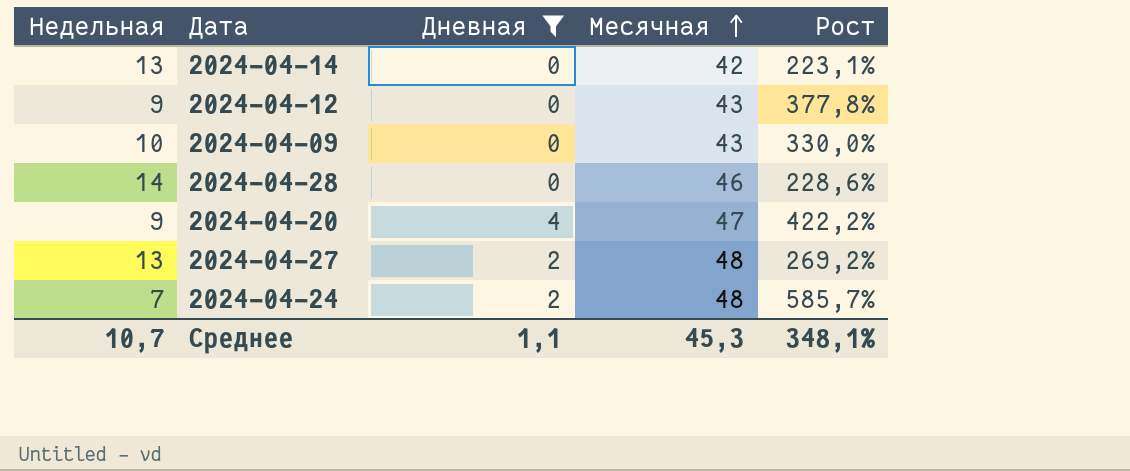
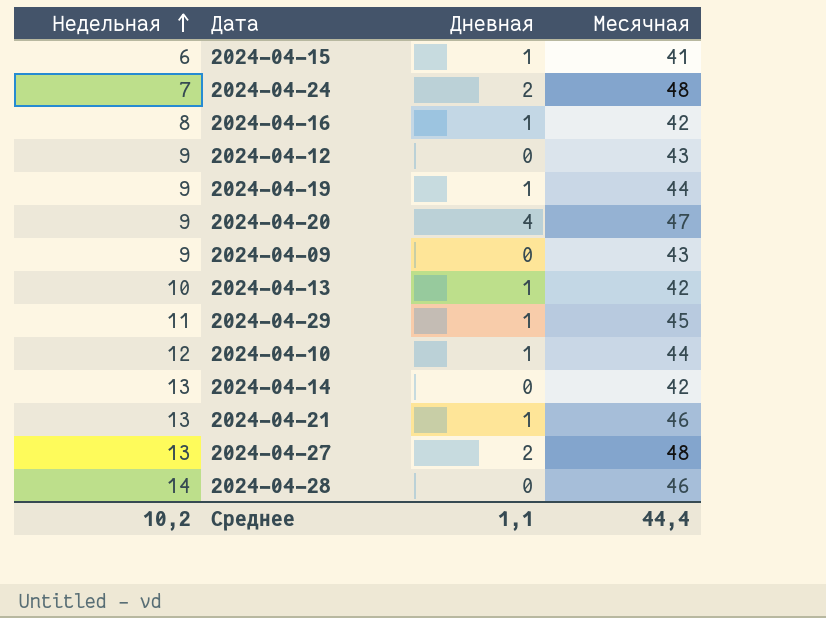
filter: Дневная != 1 -> none
row order: Месячная ascending -> Недельная ascending
column Рост | formula: ([Месячная] - [Недельная]) / [Недельная] -> none
2024-04-09 | Недельная: 10 -> 9
Среднее | Недельная: 10,7 -> 10,2
Среднее | Месячная: 45,3 -> 44,4

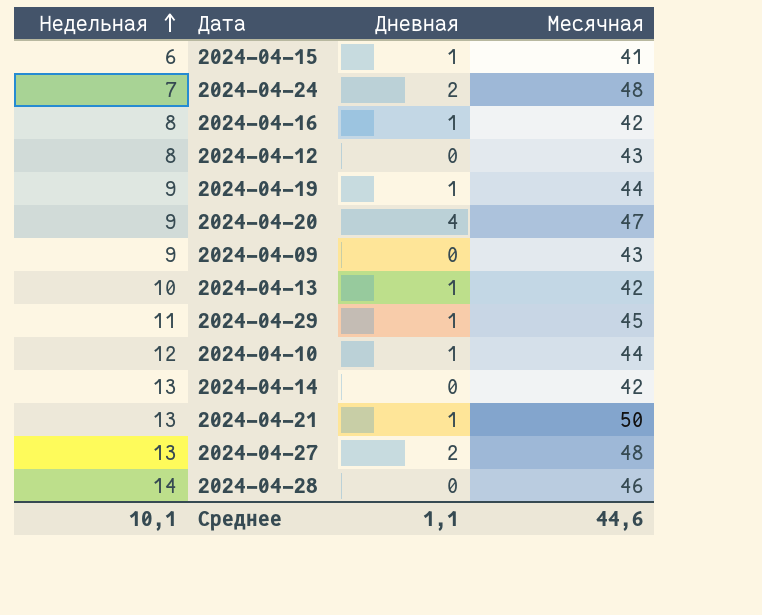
2024-04-12 | Недельная: 9 -> 8
2024-04-21 | Месячная: 46 -> 50
Среднее | Недельная: 10,2 -> 10,1
Среднее | Месячная: 44,4 -> 44,6

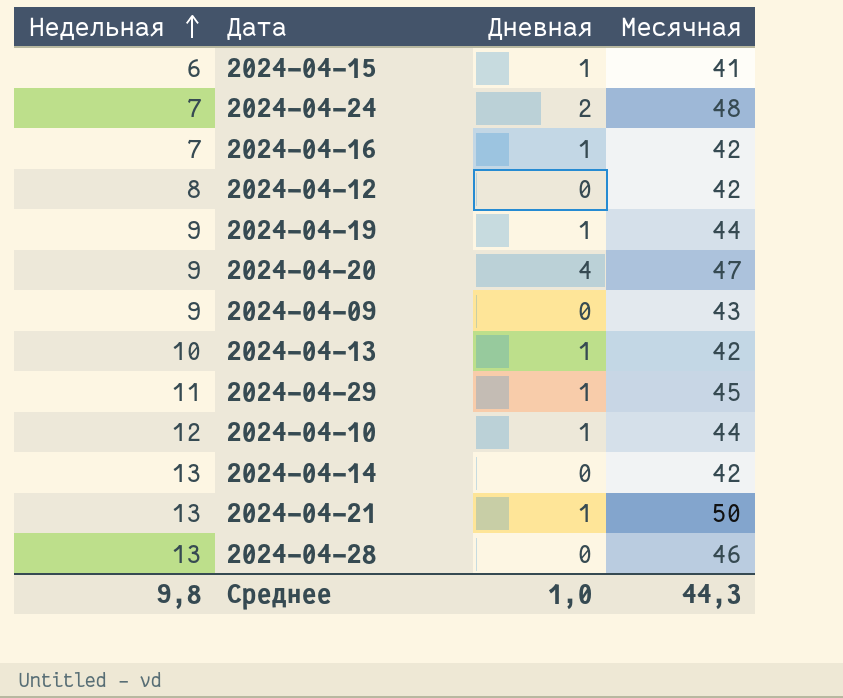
row 2024-04-27: 13 | 2 | 48 -> none
2024-04-16 | Недельная: 8 -> 7
2024-04-12 | Месячная: 43 -> 42
2024-04-28 | Недельная: 14 -> 13
Среднее | Недельная: 10,1 -> 9,8
Среднее | Дневная: 1,1 -> 1,0
Среднее | Месячная: 44,6 -> 44,3

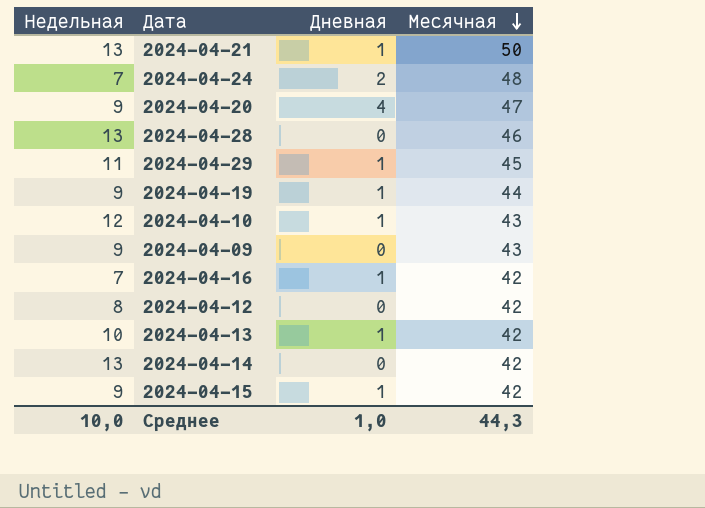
row order: Недельная ascending -> Месячная descending
2024-04-10 | Месячная: 44 -> 43
2024-04-15 | Недельная: 6 -> 9
2024-04-15 | Месячная: 41 -> 42
Среднее | Недельная: 9,8 -> 10,0

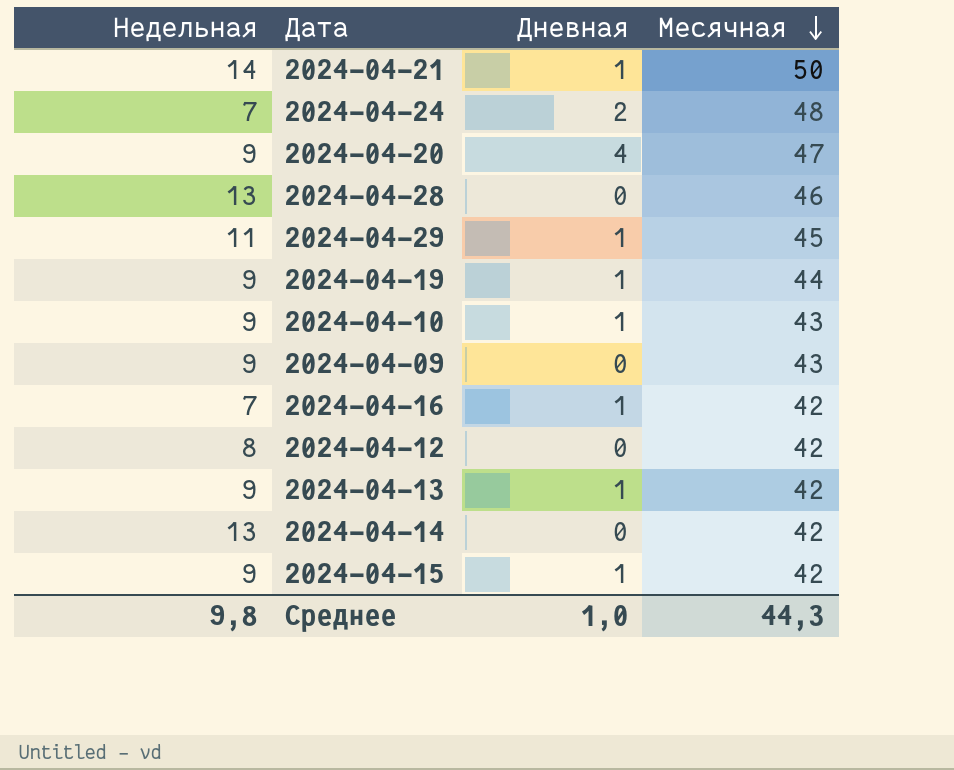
2024-04-21 | Недельная: 13 -> 14
2024-04-10 | Недельная: 12 -> 9
2024-04-13 | Недельная: 10 -> 9
Среднее | Недельная: 10,0 -> 9,8

